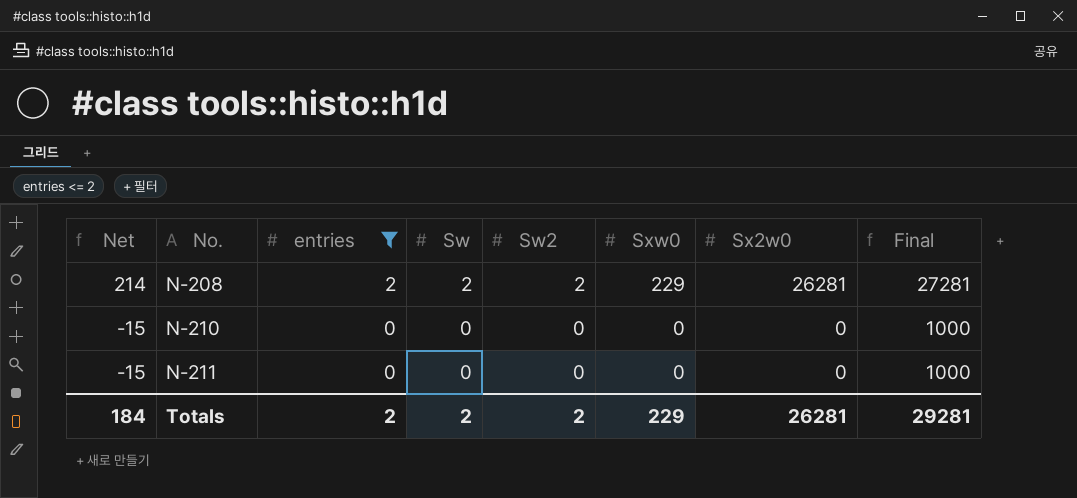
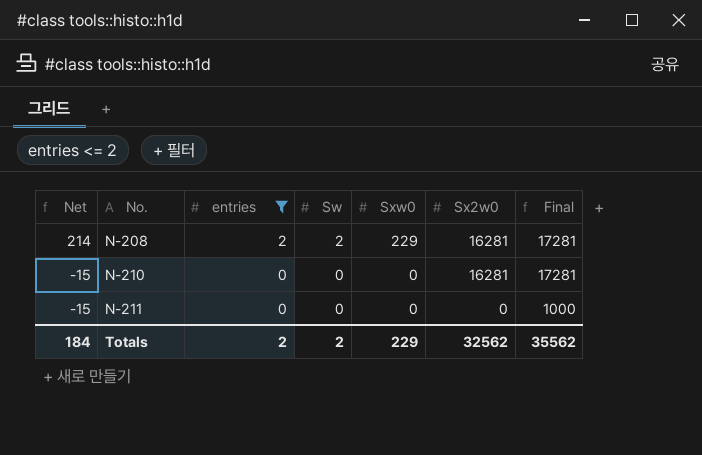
column Sw2 | position: 5 -> none
N-208 | Sx2w0: 26281 -> 16281
N-208 | Final: 27281 -> 17281
N-210 | Sx2w0: 0 -> 16281
N-210 | Final: 1000 -> 17281
Totals | Sx2w0: 26281 -> 32562
Totals | Final: 29281 -> 35562

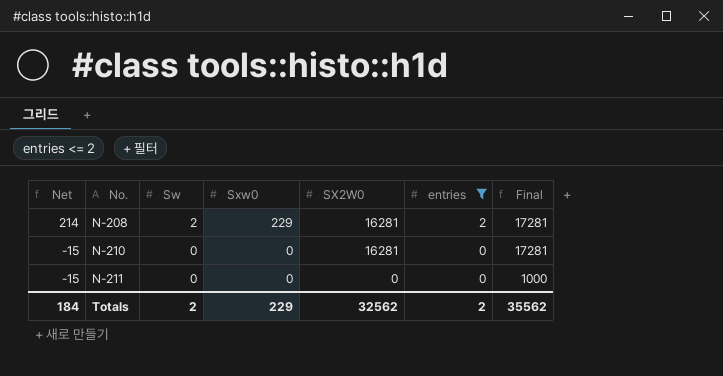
column name: Sx2w0 -> SX2W0
column entries | position: 3 -> 6

